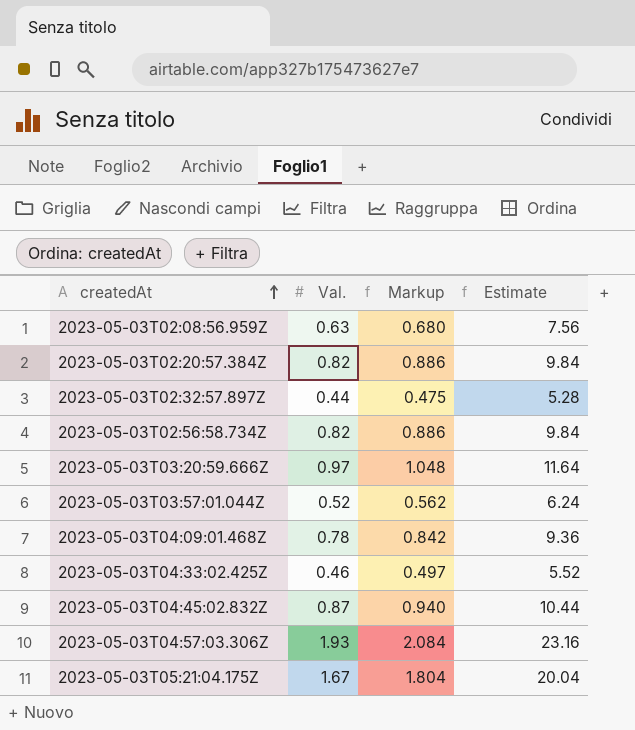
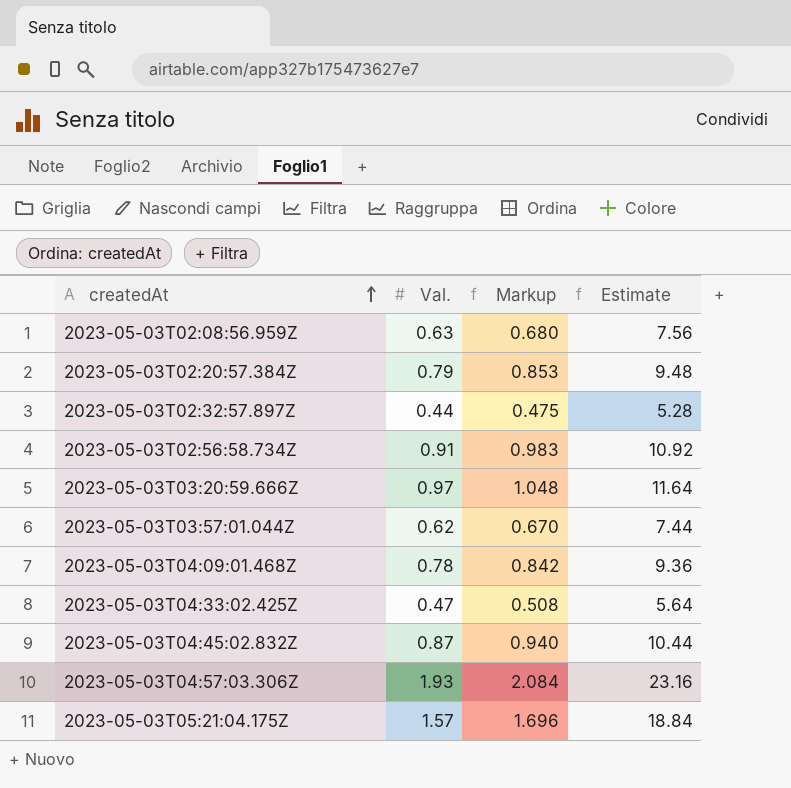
2023-05-03T02:20:57.384Z | Val.: 0.82 -> 0.79
2023-05-03T02:20:57.384Z | Markup: 0.886 -> 0.853
2023-05-03T02:20:57.384Z | Estimate: 9.84 -> 9.48
2023-05-03T02:56:58.734Z | Val.: 0.82 -> 0.91
2023-05-03T02:56:58.734Z | Markup: 0.886 -> 0.983
2023-05-03T02:56:58.734Z | Estimate: 9.84 -> 10.92
2023-05-03T03:57:01.044Z | Val.: 0.52 -> 0.62
2023-05-03T03:57:01.044Z | Markup: 0.562 -> 0.670
2023-05-03T03:57:01.044Z | Estimate: 6.24 -> 7.44
2023-05-03T04:33:02.425Z | Val.: 0.46 -> 0.47
2023-05-03T04:33:02.425Z | Markup: 0.497 -> 0.508
2023-05-03T04:33:02.425Z | Estimate: 5.52 -> 5.64
2023-05-03T05:21:04.175Z | Val.: 1.67 -> 1.57
2023-05-03T05:21:04.175Z | Markup: 1.804 -> 1.696
2023-05-03T05:21:04.175Z | Estimate: 20.04 -> 18.84

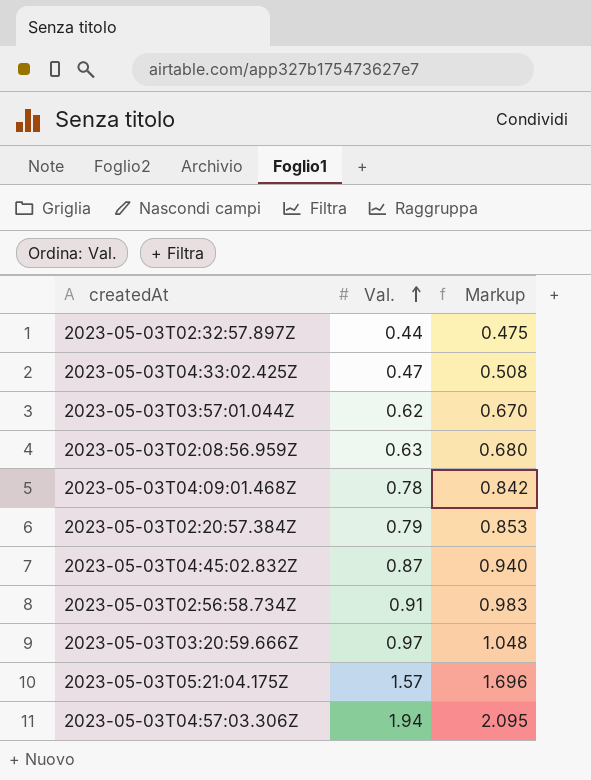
row order: createdAt ascending -> Val. ascending
column Estimate | formula: [Val.] * 12 -> none
2023-05-03T04:57:03.306Z | Val.: 1.93 -> 1.94
2023-05-03T04:57:03.306Z | Markup: 2.084 -> 2.095

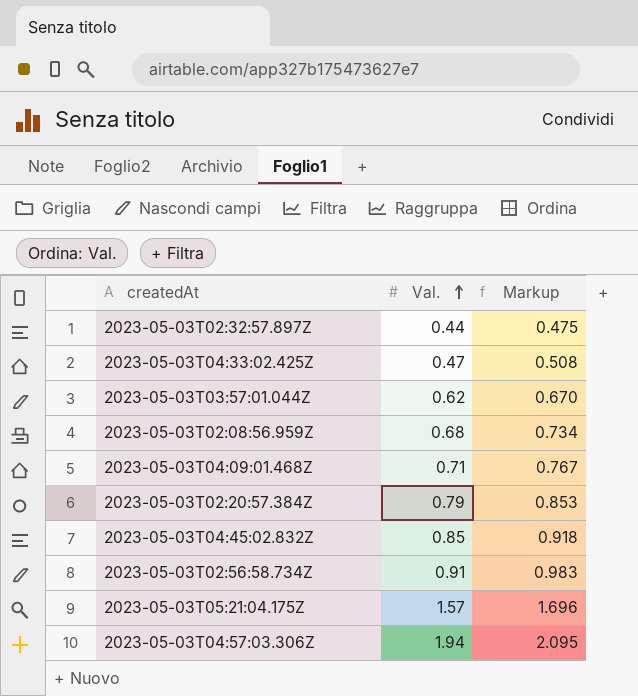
row 2023-05-03T03:20:59.666Z: 0.97 | 1.048 -> none
2023-05-03T02:08:56.959Z | Val.: 0.63 -> 0.68
2023-05-03T02:08:56.959Z | Markup: 0.680 -> 0.734
2023-05-03T04:09:01.468Z | Val.: 0.78 -> 0.71
2023-05-03T04:09:01.468Z | Markup: 0.842 -> 0.767
2023-05-03T04:45:02.832Z | Val.: 0.87 -> 0.85
2023-05-03T04:45:02.832Z | Markup: 0.940 -> 0.918

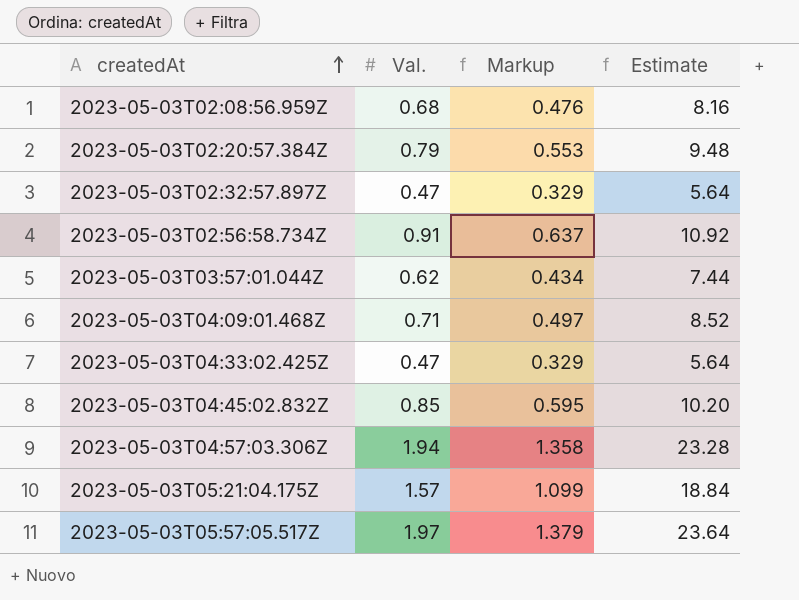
row order: Val. ascending -> createdAt ascending
column Markup | formula: [Val.] * 1.08 -> [Val.] * 0.7
column Estimate | formula: none -> [Val.] * 12
2023-05-03T02:32:57.897Z | Val.: 0.44 -> 0.47
row 2023-05-03T05:57:05.517Z: none -> 1.97 | 1.379 | 23.64

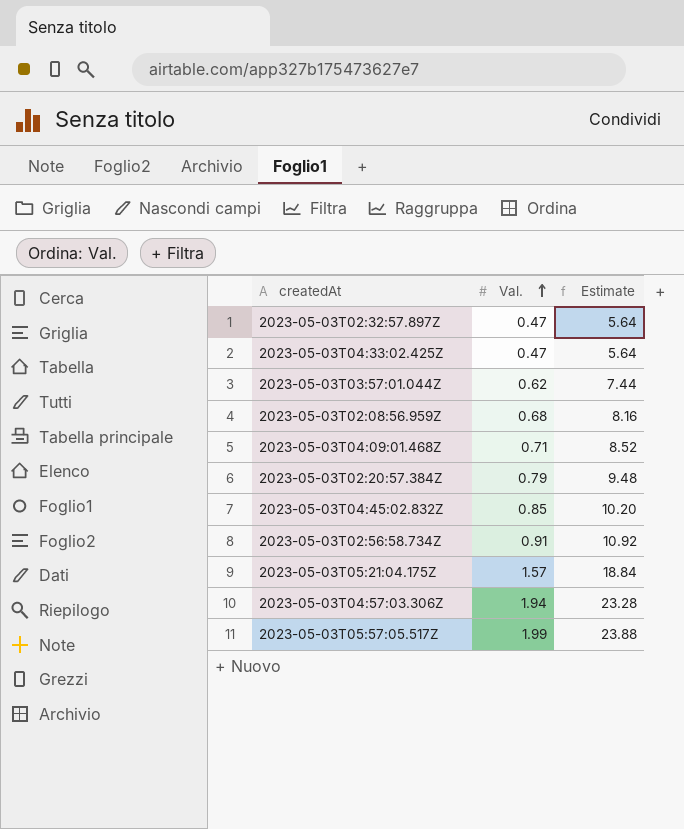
row order: createdAt ascending -> Val. ascending
column Markup | formula: [Val.] * 0.7 -> none
2023-05-03T05:57:05.517Z | Val.: 1.97 -> 1.99
2023-05-03T05:57:05.517Z | Estimate: 23.64 -> 23.88

